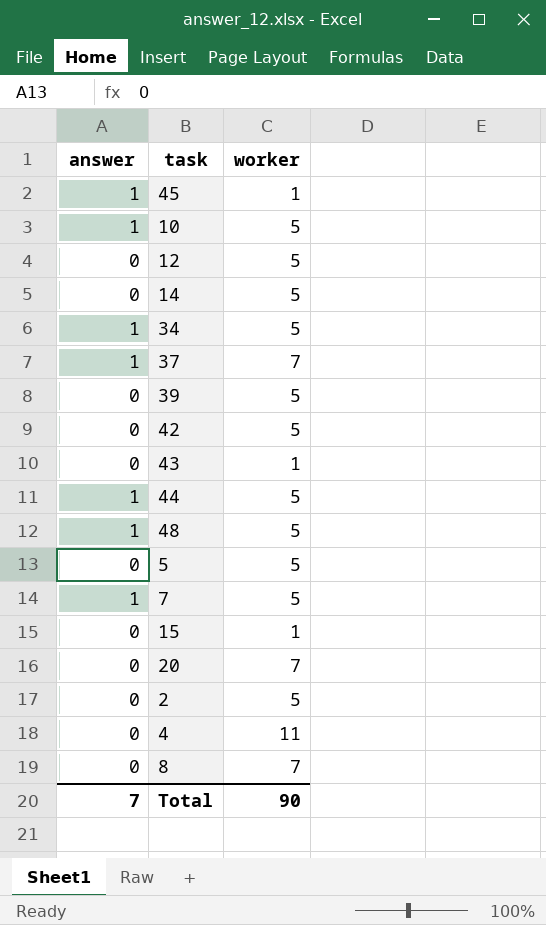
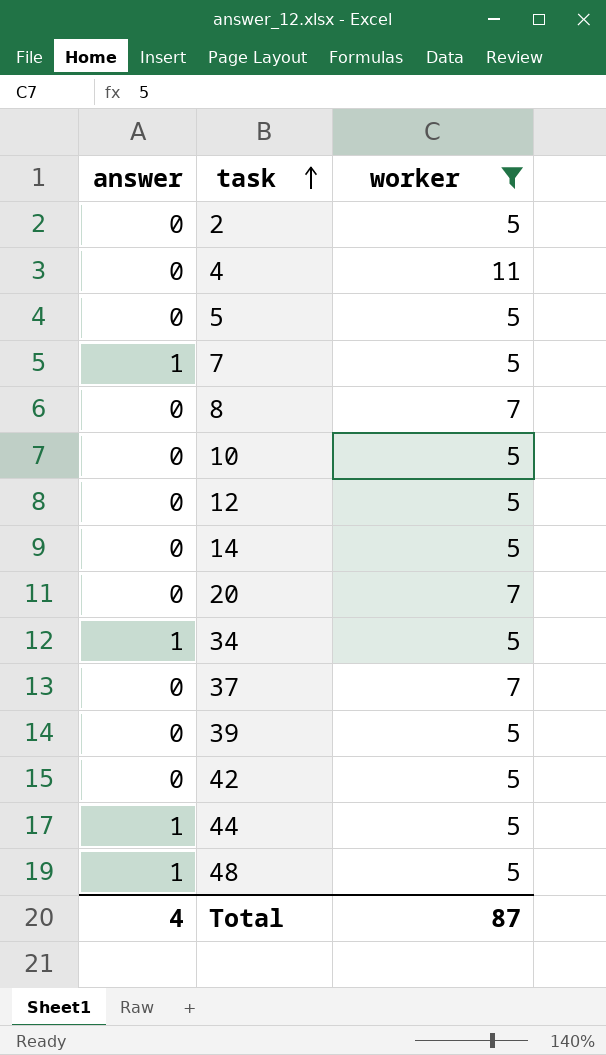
filter: none -> worker != 1
row order: none -> task ascending
10 | answer: 1 -> 0
37 | answer: 1 -> 0
Total | answer: 7 -> 4
Total | worker: 90 -> 87

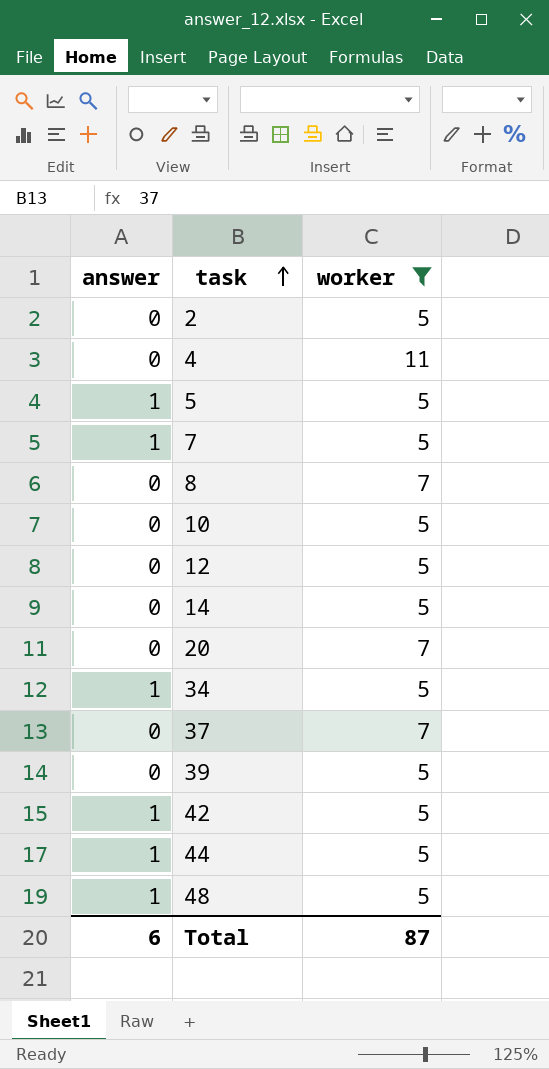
5 | answer: 0 -> 1
42 | answer: 0 -> 1
Total | answer: 4 -> 6

